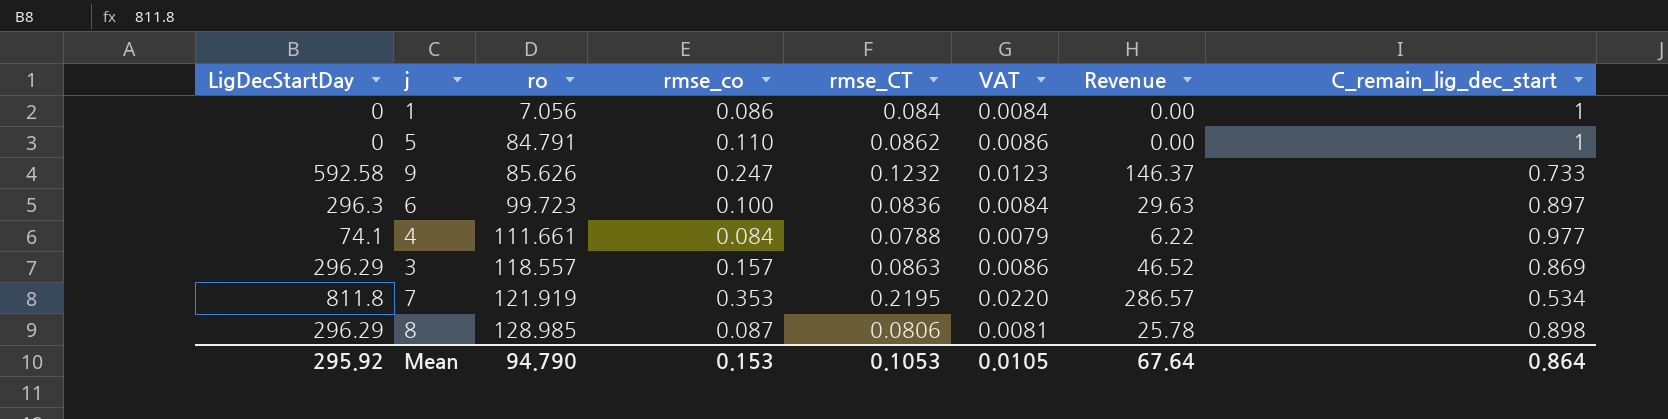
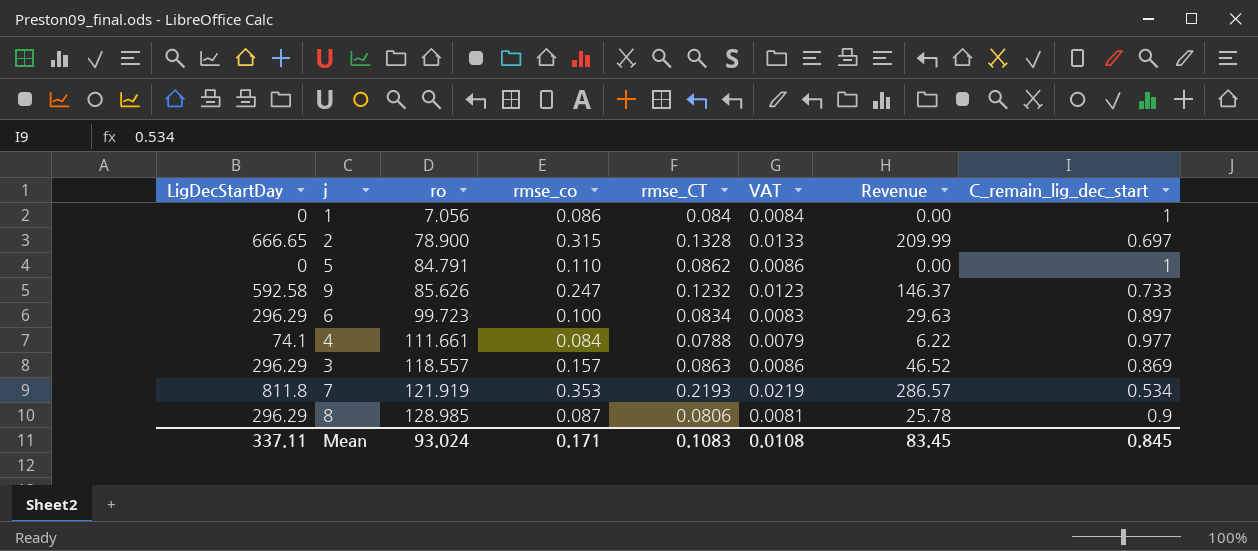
row 2: none -> 666.65 | 78.900 | 0.315 | 0.1328 | 0.0133 | 209.99 | 0.697
6 | LigDecStartDay: 296.3 -> 296.29
6 | rmse_CT: 0.0836 -> 0.0834
6 | VAT: 0.0084 -> 0.0083
7 | rmse_CT: 0.2195 -> 0.2193
7 | VAT: 0.0220 -> 0.0219
8 | C_remain_lig_dec_start: 0.898 -> 0.9
Mean | LigDecStartDay: 295.92 -> 337.11
Mean | ro: 94.790 -> 93.024
Mean | rmse_co: 0.153 -> 0.171
Mean | rmse_CT: 0.1053 -> 0.1083
Mean | VAT: 0.0105 -> 0.0108
Mean | Revenue: 67.64 -> 83.45
Mean | C_remain_lig_dec_start: 0.864 -> 0.845

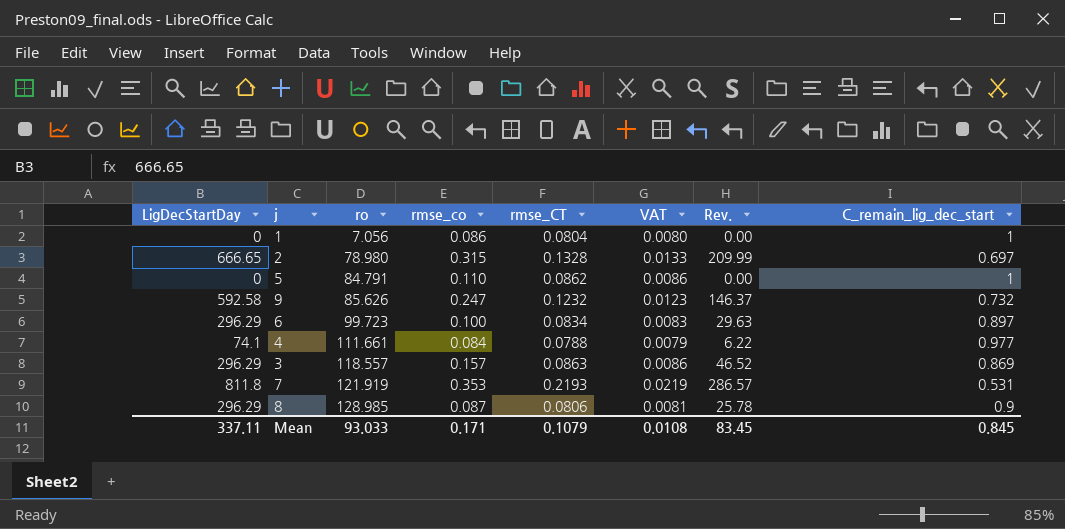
column name: Revenue -> Rev.
1 | rmse_CT: 0.084 -> 0.0804
1 | VAT: 0.0084 -> 0.0080
2 | ro: 78.900 -> 78.980
9 | C_remain_lig_dec_start: 0.733 -> 0.732
7 | C_remain_lig_dec_start: 0.534 -> 0.531
Mean | ro: 93.024 -> 93.033
Mean | rmse_CT: 0.1083 -> 0.1079

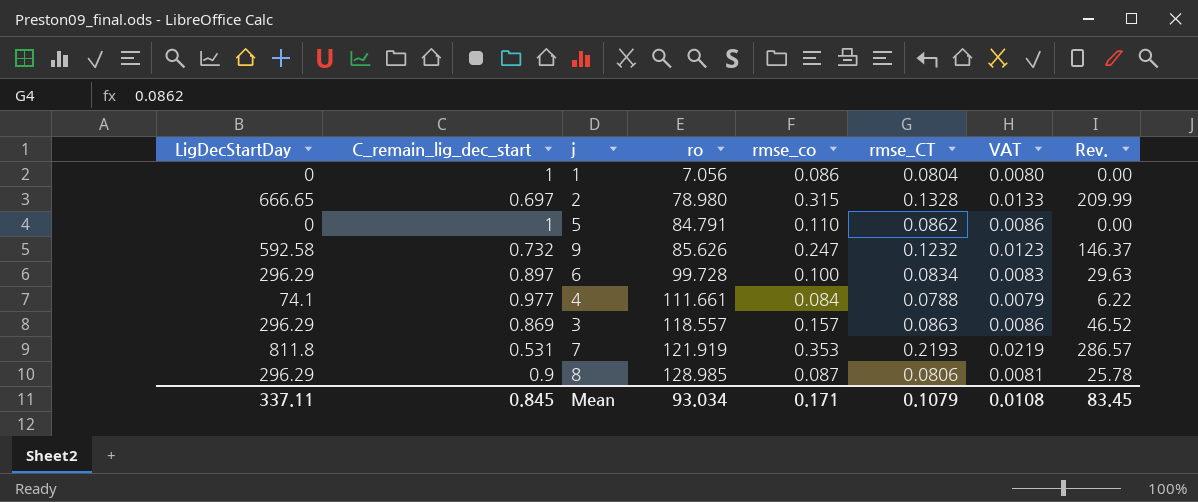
column C_remain_lig_dec_start | position: 8 -> 2
6 | ro: 99.723 -> 99.728
Mean | ro: 93.033 -> 93.034

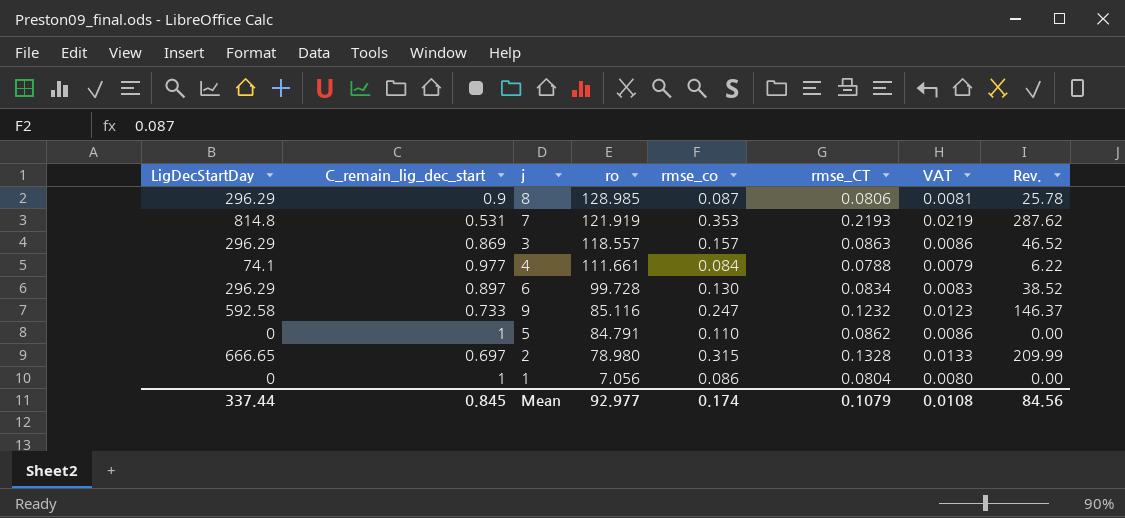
row order: ro ascending -> ro descending
7 | LigDecStartDay: 811.8 -> 814.8
7 | Rev.: 286.57 -> 287.62
6 | rmse_co: 0.100 -> 0.130
6 | Rev.: 29.63 -> 38.52
9 | C_remain_lig_dec_start: 0.732 -> 0.733
9 | ro: 85.626 -> 85.116
Mean | LigDecStartDay: 337.11 -> 337.44
Mean | ro: 93.034 -> 92.977
Mean | rmse_co: 0.171 -> 0.174
Mean | Rev.: 83.45 -> 84.56

